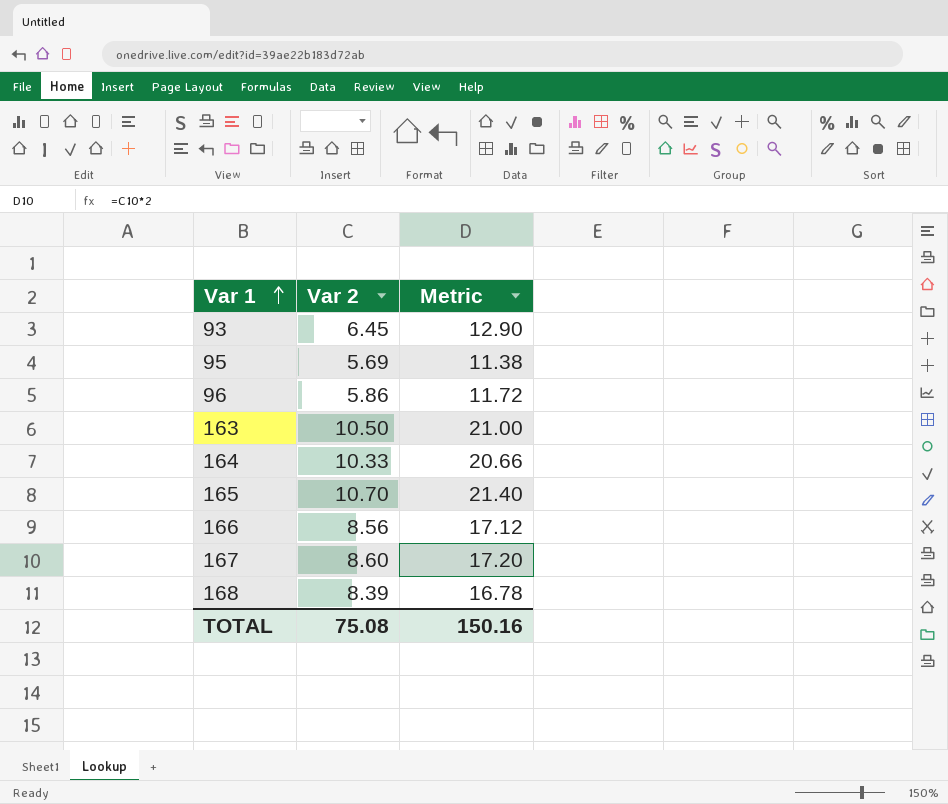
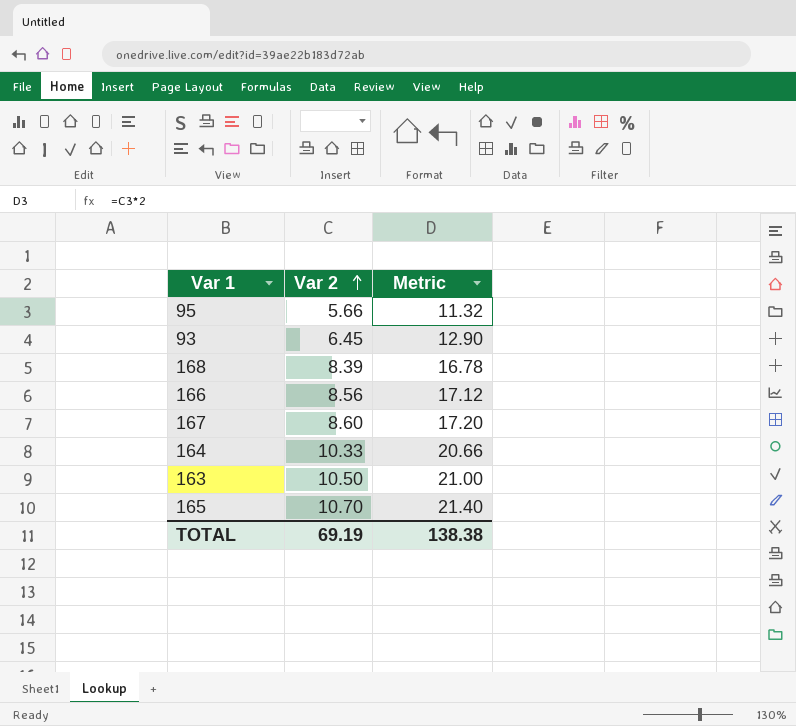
row order: Var 1 ascending -> Var 2 ascending
row 96: 5.86 | 11.72 -> none
95 | Var 2: 5.69 -> 5.66
95 | Metric: 11.38 -> 11.32
TOTAL | Var 2: 75.08 -> 69.19
TOTAL | Metric: 150.16 -> 138.38

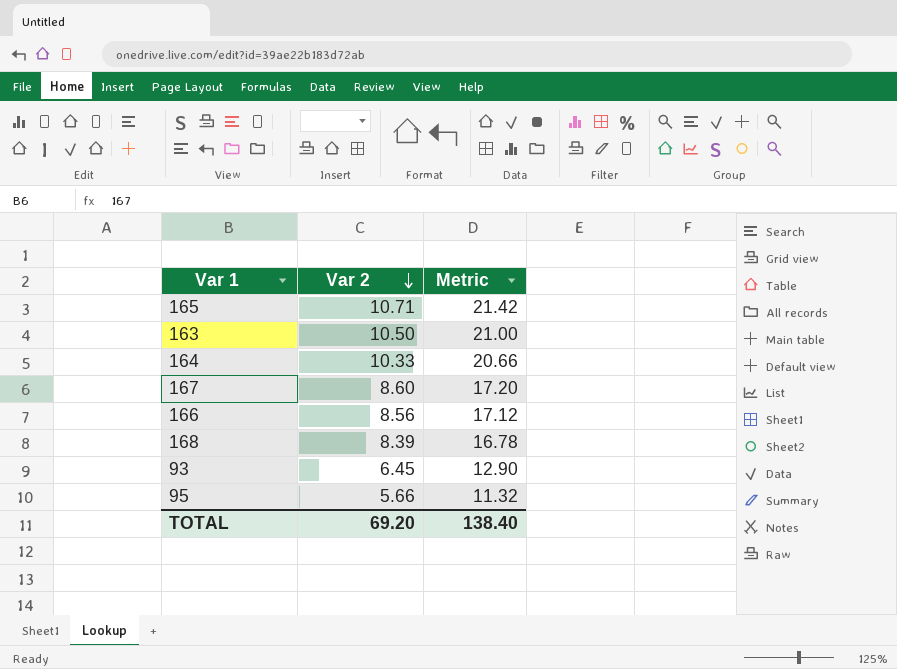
row order: Var 2 ascending -> Var 2 descending
165 | Var 2: 10.70 -> 10.71
165 | Metric: 21.40 -> 21.42
TOTAL | Var 2: 69.19 -> 69.20
TOTAL | Metric: 138.38 -> 138.40

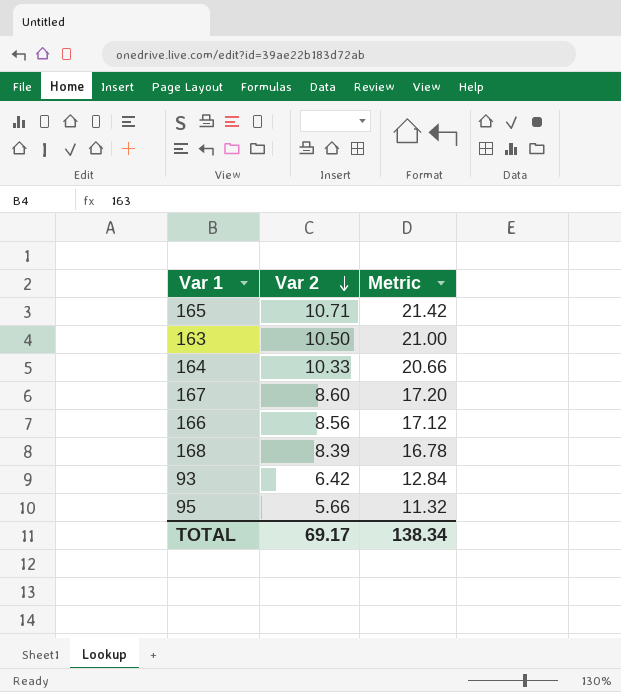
93 | Var 2: 6.45 -> 6.42
93 | Metric: 12.90 -> 12.84
TOTAL | Var 2: 69.20 -> 69.17
TOTAL | Metric: 138.40 -> 138.34

